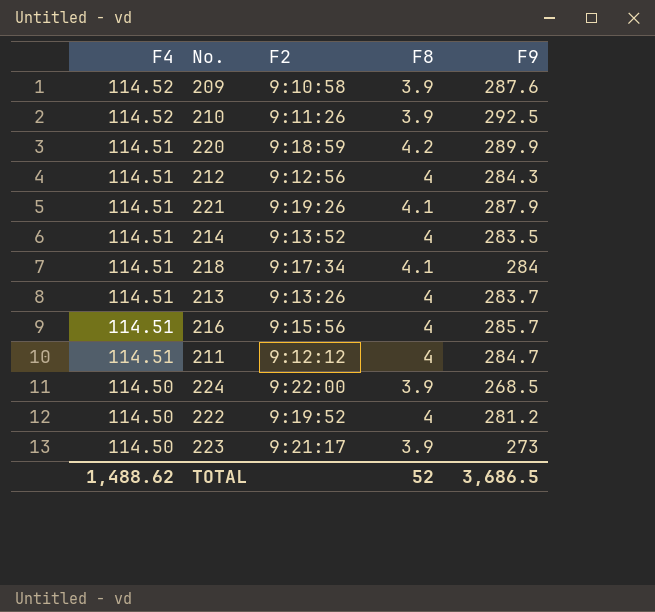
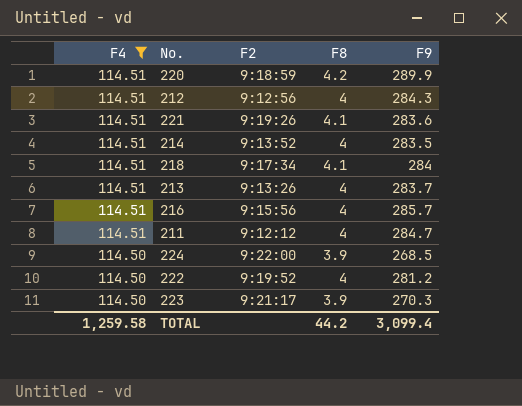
filter: none -> F4 != 114.52
221 | F9: 287.9 -> 283.6
223 | F9: 273 -> 270.3
TOTAL | F4: 1,488.62 -> 1,259.58
TOTAL | F8: 52 -> 44.2
TOTAL | F9: 3,686.5 -> 3,099.4

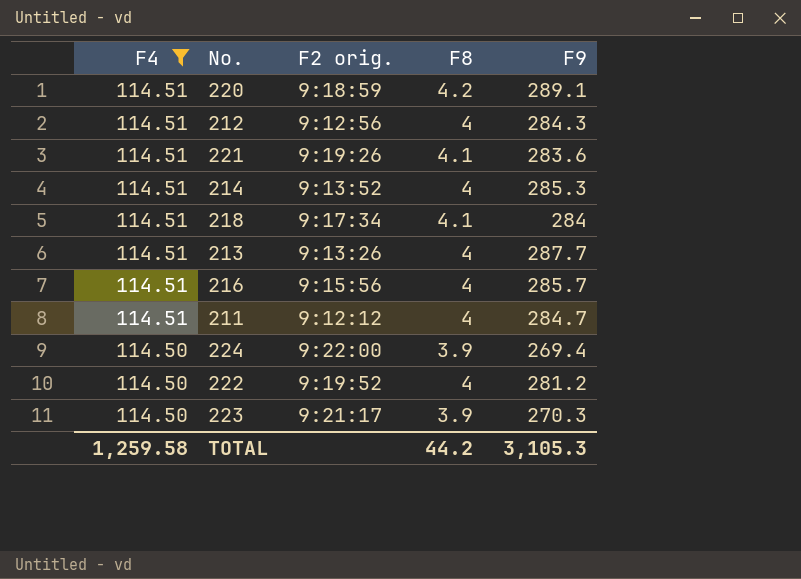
column name: F2 -> F2 orig.
220 | F9: 289.9 -> 289.1
214 | F9: 283.5 -> 285.3
213 | F9: 283.7 -> 287.7
224 | F9: 268.5 -> 269.4
TOTAL | F9: 3,099.4 -> 3,105.3

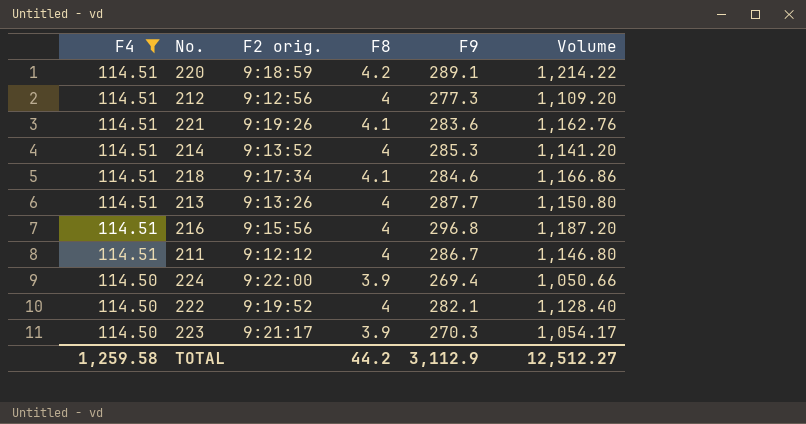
column Volume | formula: none -> [F8] * [F9]
212 | F9: 284.3 -> 277.3
218 | F9: 284 -> 284.6
216 | F9: 285.7 -> 296.8
211 | F9: 284.7 -> 286.7
222 | F9: 281.2 -> 282.1
TOTAL | F9: 3,105.3 -> 3,112.9

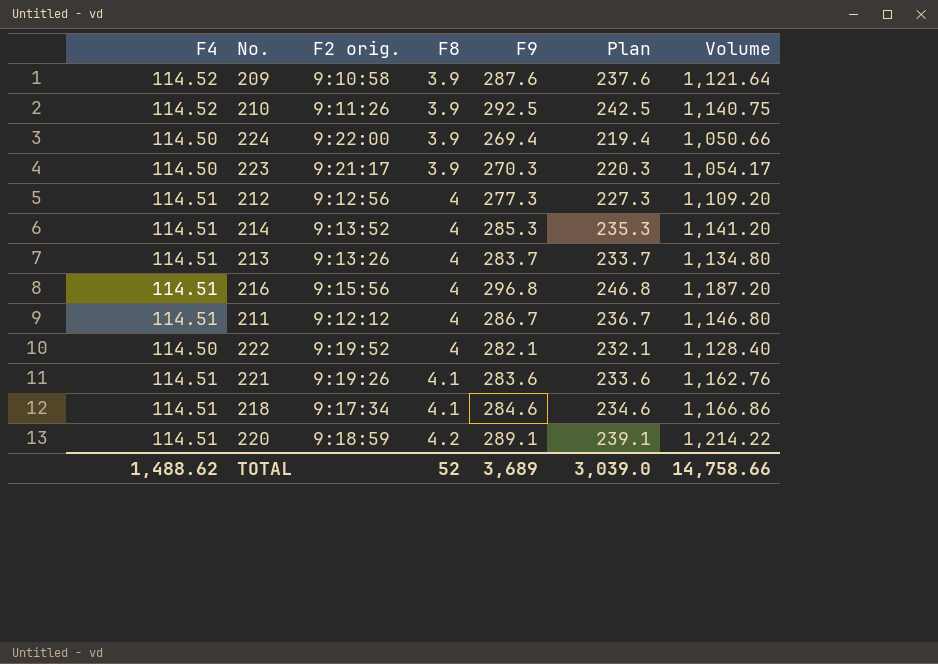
filter: F4 != 114.52 -> none
row order: F4 descending -> F8 ascending
column Plan | formula: none -> [F9] - 50
213 | F9: 287.7 -> 283.7
213 | Volume: 1,150.80 -> 1,134.80
TOTAL | F4: 1,259.58 -> 1,488.62
TOTAL | F8: 44.2 -> 52
TOTAL | F9: 3,112.9 -> 3,689
TOTAL | Volume: 12,512.27 -> 14,758.66

